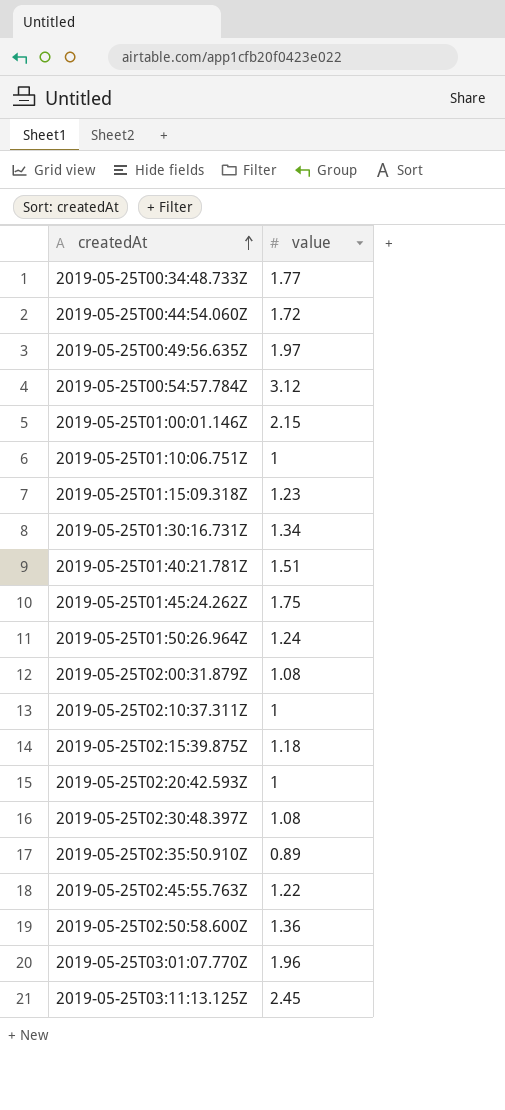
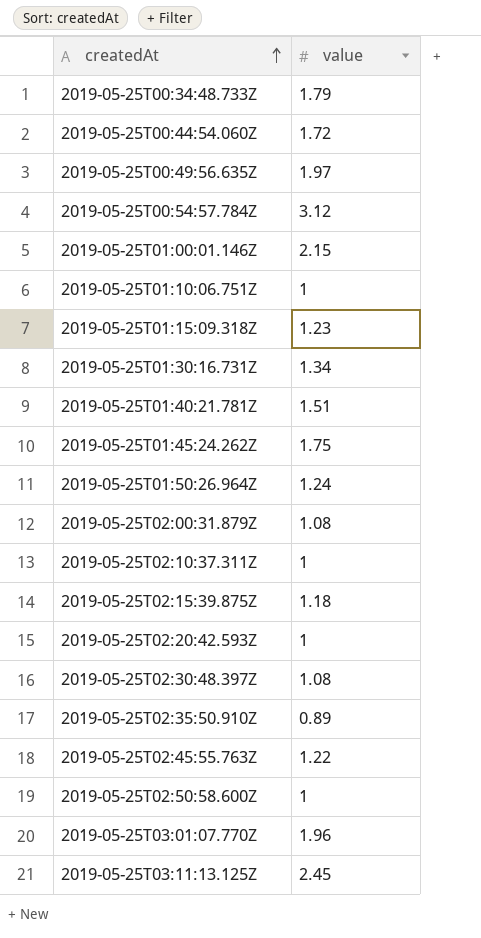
2019-05-25T00:34:48.733Z | value: 1.77 -> 1.79
2019-05-25T02:50:58.600Z | value: 1.36 -> 1

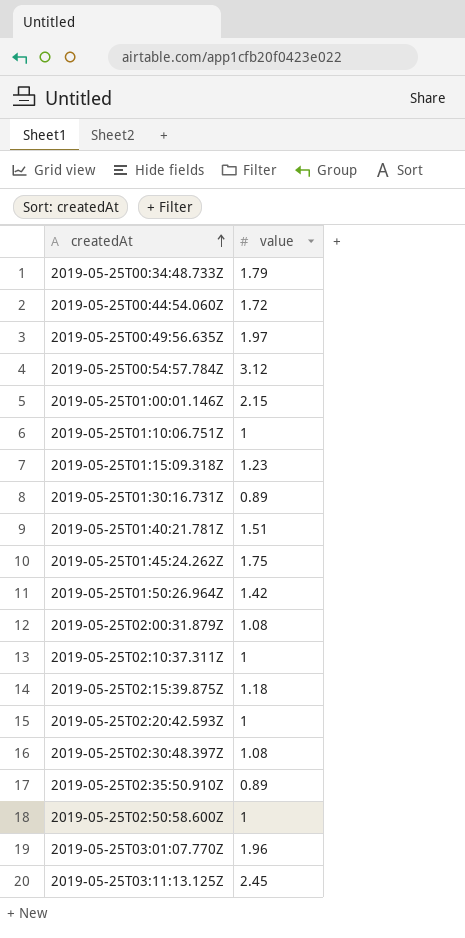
row 2019-05-25T02:45:55.763Z: 1.22 -> none
2019-05-25T01:30:16.731Z | value: 1.34 -> 0.89
2019-05-25T01:50:26.964Z | value: 1.24 -> 1.42

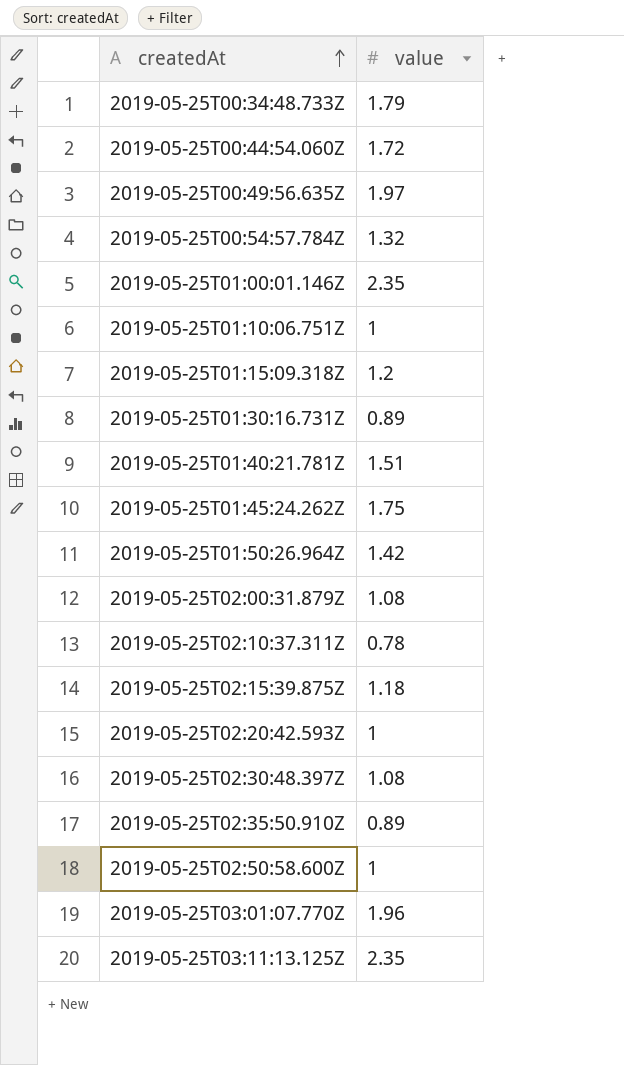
2019-05-25T00:54:57.784Z | value: 3.12 -> 1.32
2019-05-25T01:00:01.146Z | value: 2.15 -> 2.35
2019-05-25T01:15:09.318Z | value: 1.23 -> 1.2
2019-05-25T02:10:37.311Z | value: 1 -> 0.78
2019-05-25T03:11:13.125Z | value: 2.45 -> 2.35

